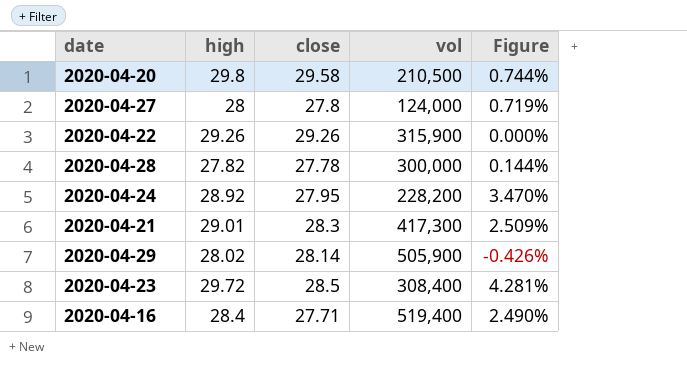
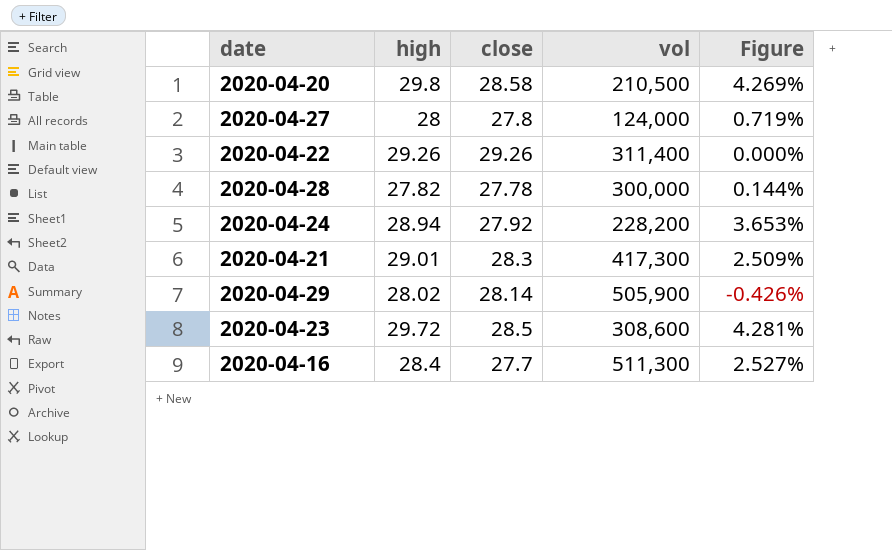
2020-04-20 | close: 29.58 -> 28.58
2020-04-20 | Figure: 0.744% -> 4.269%
2020-04-22 | vol: 315,900 -> 311,400
2020-04-24 | high: 28.92 -> 28.94
2020-04-24 | close: 27.95 -> 27.92
2020-04-24 | Figure: 3.470% -> 3.653%
2020-04-23 | vol: 308,400 -> 308,600
2020-04-16 | close: 27.71 -> 27.7
2020-04-16 | vol: 519,400 -> 511,300
2020-04-16 | Figure: 2.490% -> 2.527%

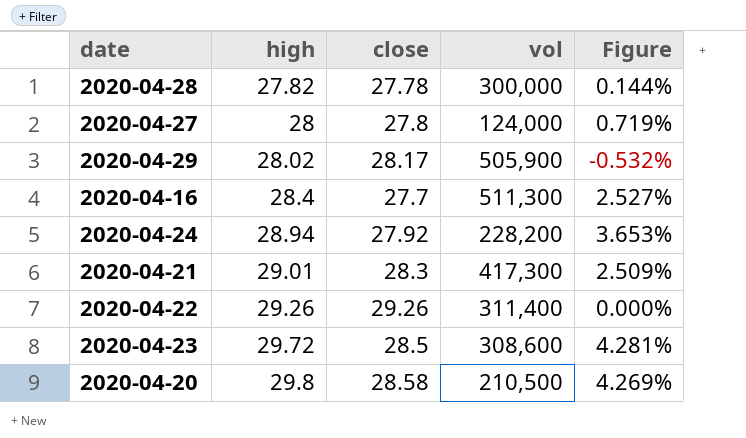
row order: none -> high ascending
2020-04-29 | close: 28.14 -> 28.17
2020-04-29 | Figure: -0.426% -> -0.532%

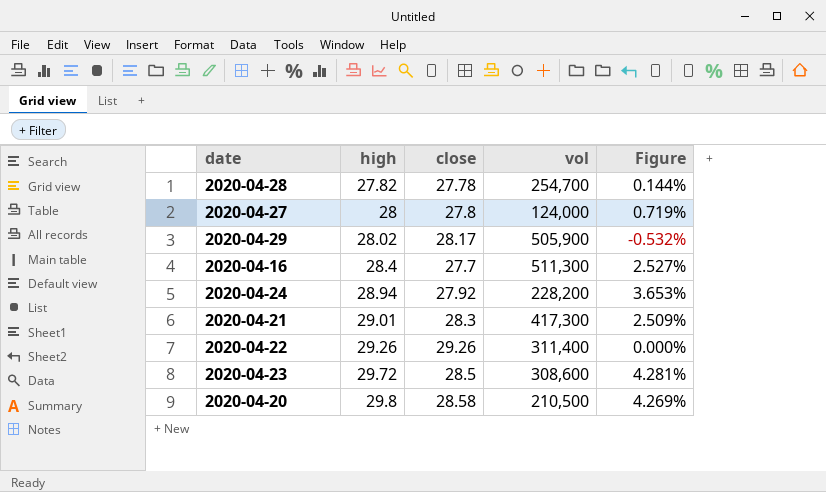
2020-04-28 | vol: 300,000 -> 254,700

